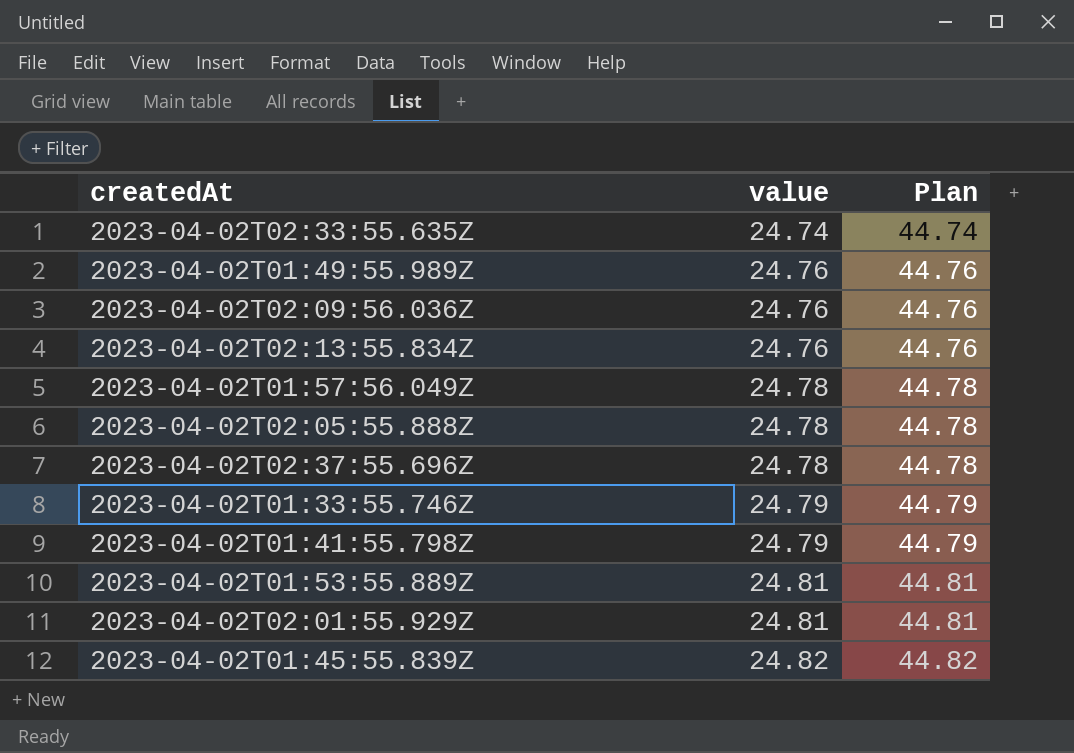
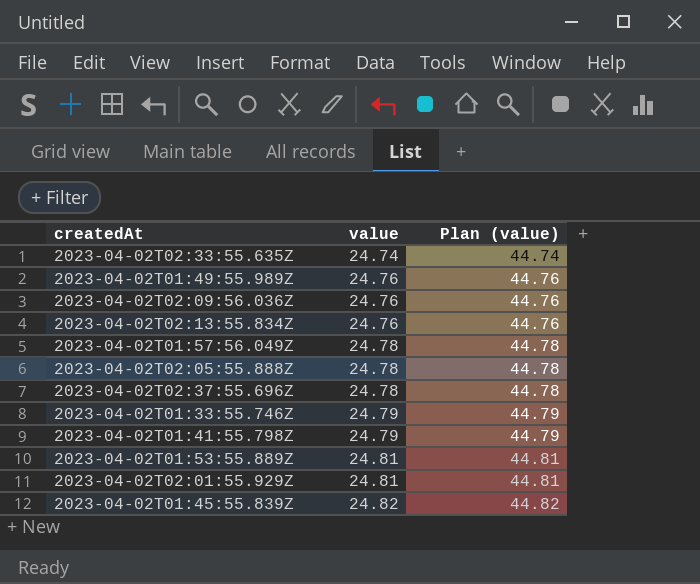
column name: Plan -> Plan (value)

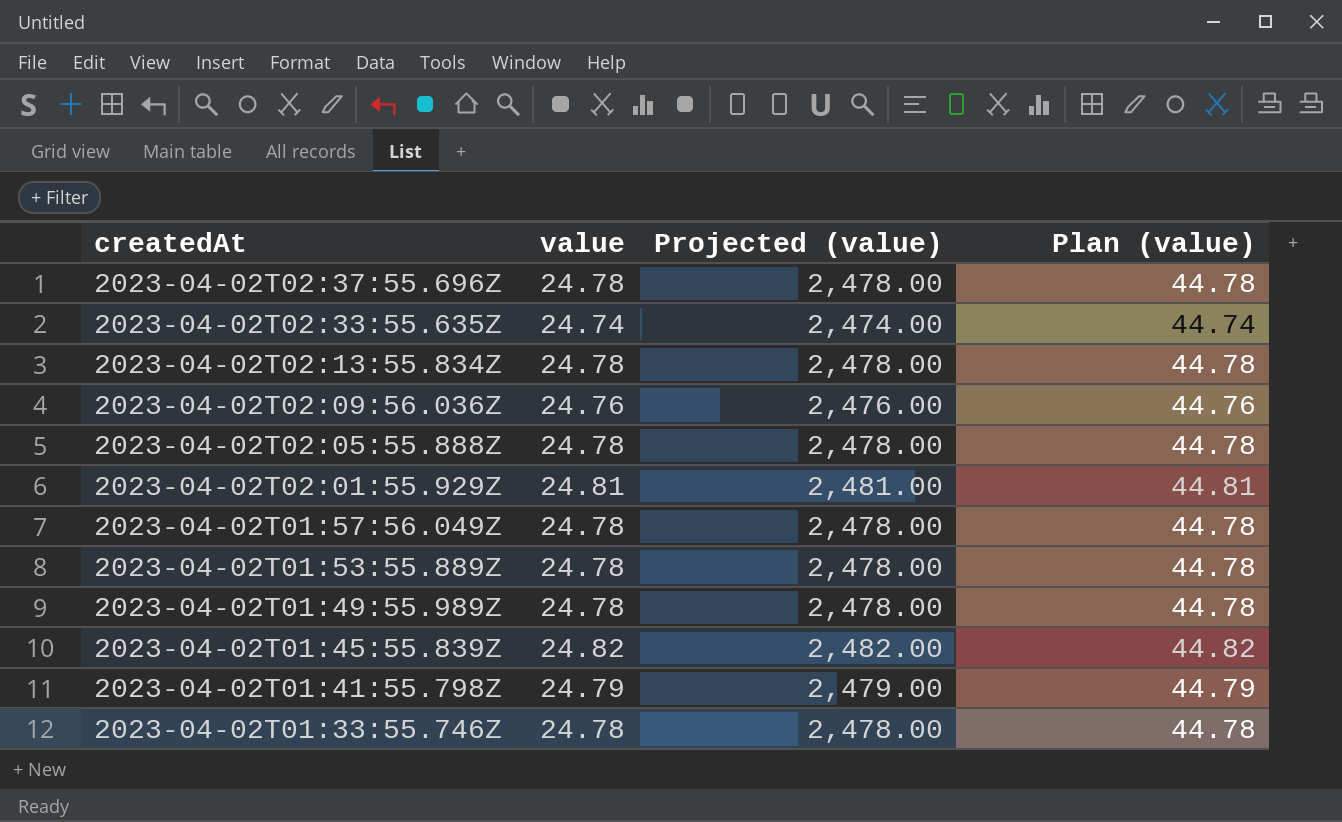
row order: value ascending -> createdAt descending
column Projected (value) | formula: none -> [value] * 100
2023-04-02T02:13:55.834Z | value: 24.76 -> 24.78
2023-04-02T02:13:55.834Z | Plan (value): 44.76 -> 44.78
2023-04-02T01:53:55.889Z | value: 24.81 -> 24.78
2023-04-02T01:53:55.889Z | Plan (value): 44.81 -> 44.78
2023-04-02T01:49:55.989Z | value: 24.76 -> 24.78
2023-04-02T01:49:55.989Z | Plan (value): 44.76 -> 44.78
2023-04-02T01:33:55.746Z | value: 24.79 -> 24.78
2023-04-02T01:33:55.746Z | Plan (value): 44.79 -> 44.78

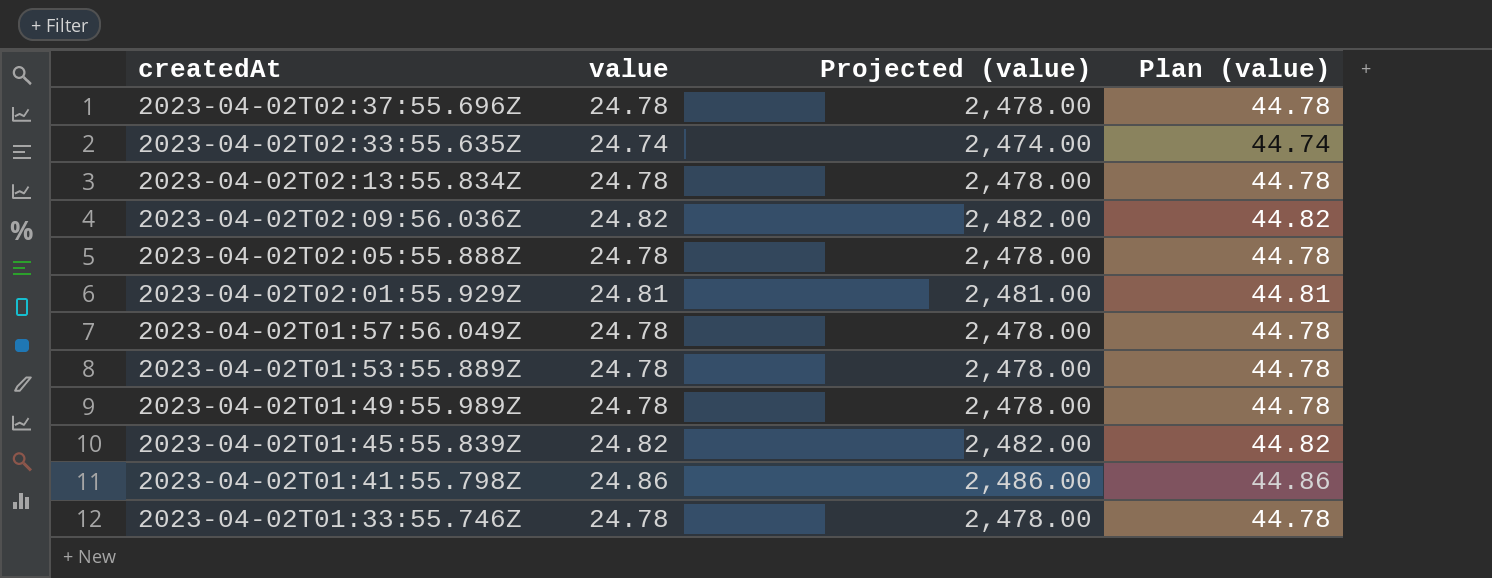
2023-04-02T02:09:56.036Z | value: 24.76 -> 24.82
2023-04-02T02:09:56.036Z | Projected (value): 2,476.00 -> 2,482.00
2023-04-02T02:09:56.036Z | Plan (value): 44.76 -> 44.82
2023-04-02T01:41:55.798Z | value: 24.79 -> 24.86
2023-04-02T01:41:55.798Z | Projected (value): 2,479.00 -> 2,486.00
2023-04-02T01:41:55.798Z | Plan (value): 44.79 -> 44.86

